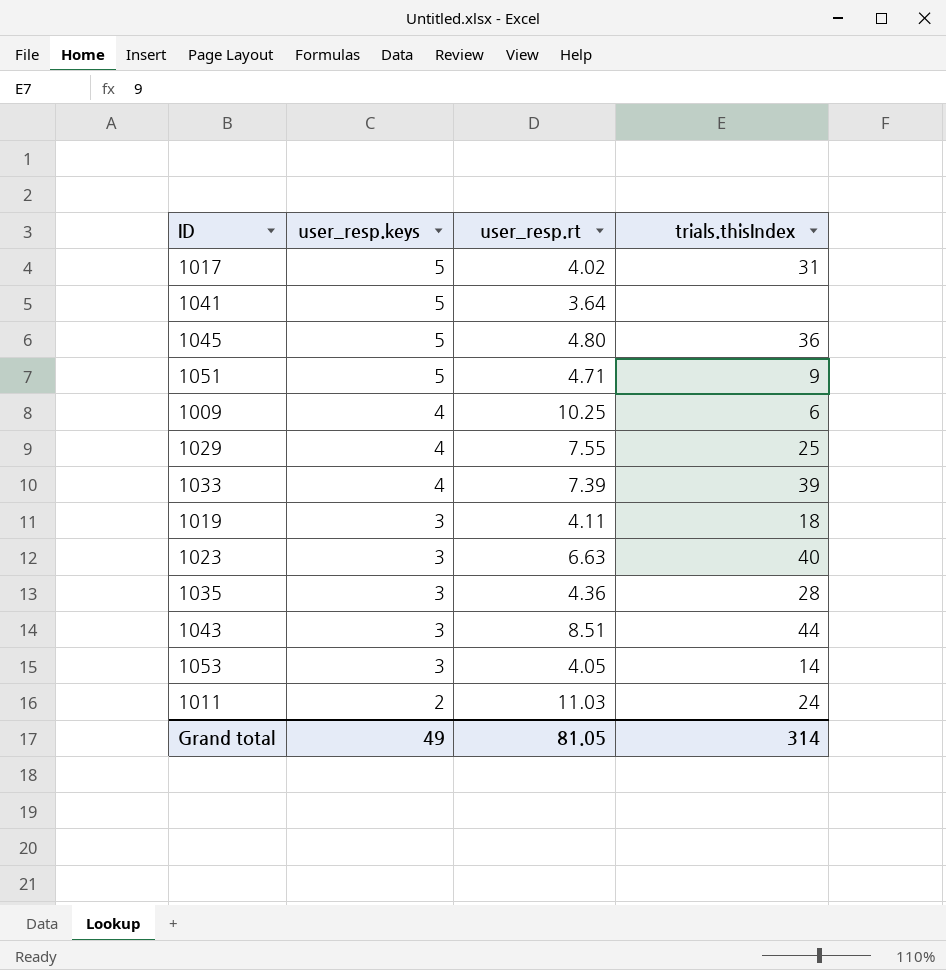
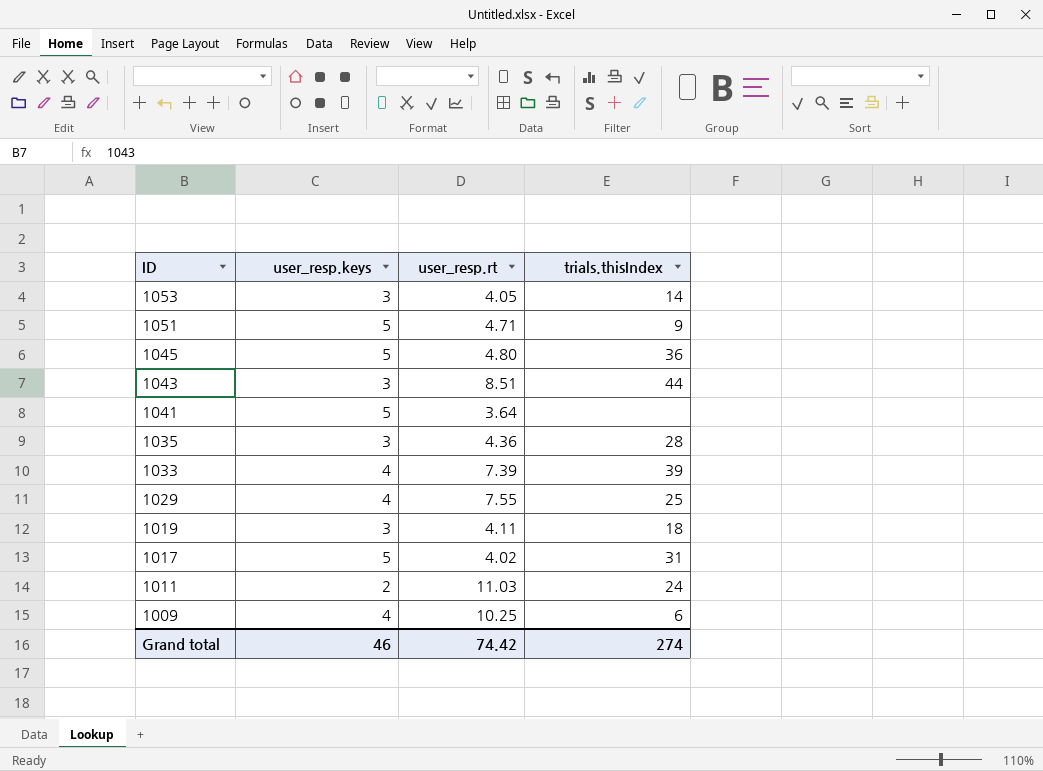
row order: user_resp.keys descending -> ID descending
row 1023: 3 | 6.63 | 40 -> none
Grand total | user_resp.keys: 49 -> 46
Grand total | user_resp.rt: 81.05 -> 74.42
Grand total | trials.thisIndex: 314 -> 274

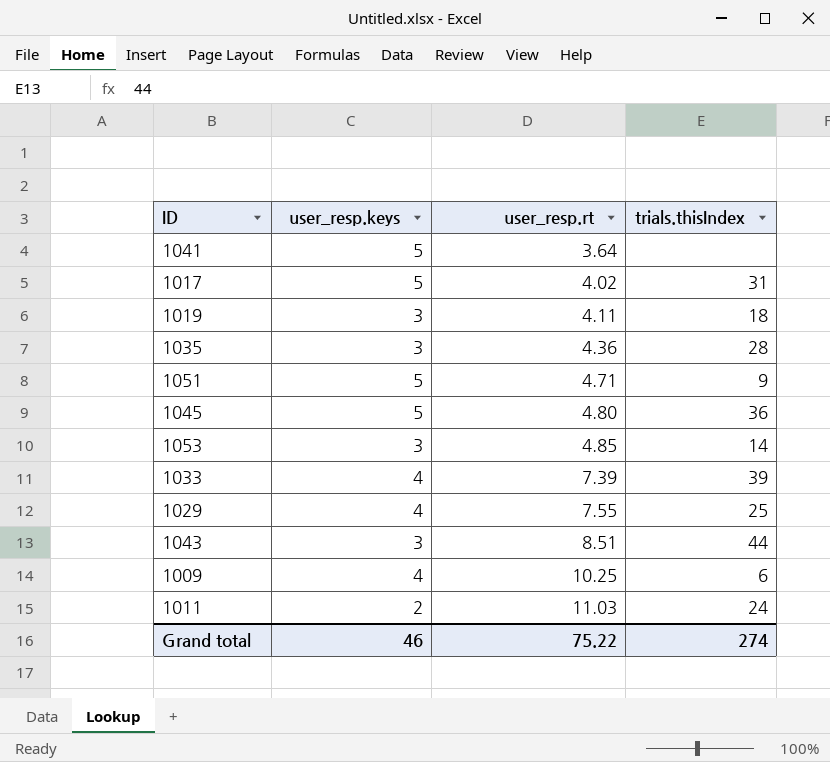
row order: ID descending -> user_resp.rt ascending
1053 | user_resp.rt: 4.05 -> 4.85
Grand total | user_resp.rt: 74.42 -> 75.22

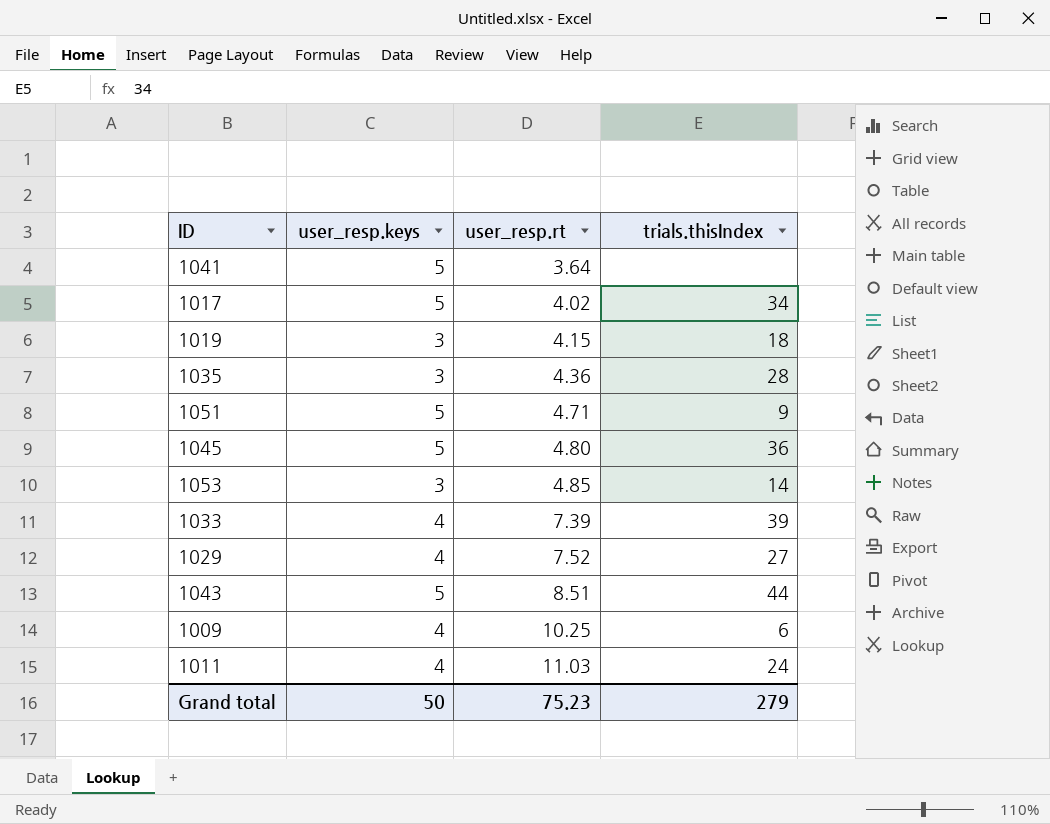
1017 | trials.thisIndex: 31 -> 34
1019 | user_resp.rt: 4.11 -> 4.15
1029 | user_resp.rt: 7.55 -> 7.52
1029 | trials.thisIndex: 25 -> 27
1043 | user_resp.keys: 3 -> 5
1011 | user_resp.keys: 2 -> 4
Grand total | user_resp.keys: 46 -> 50
Grand total | user_resp.rt: 75.22 -> 75.23
Grand total | trials.thisIndex: 274 -> 279

